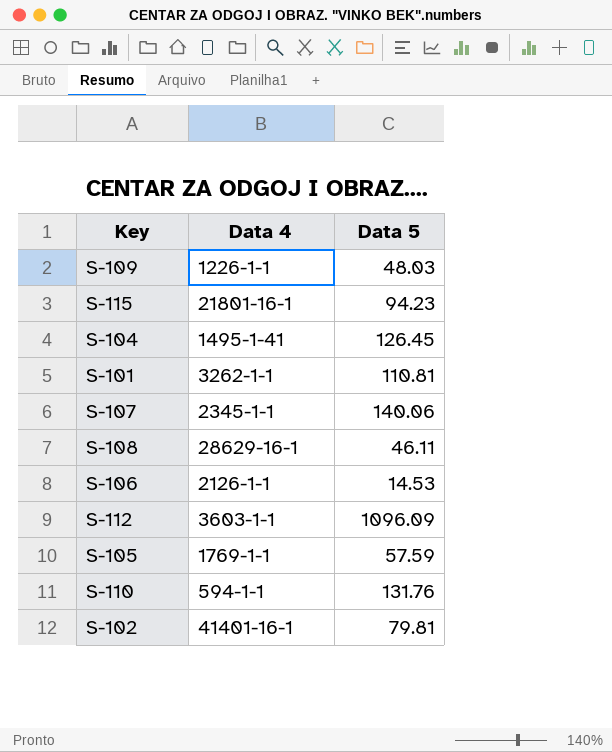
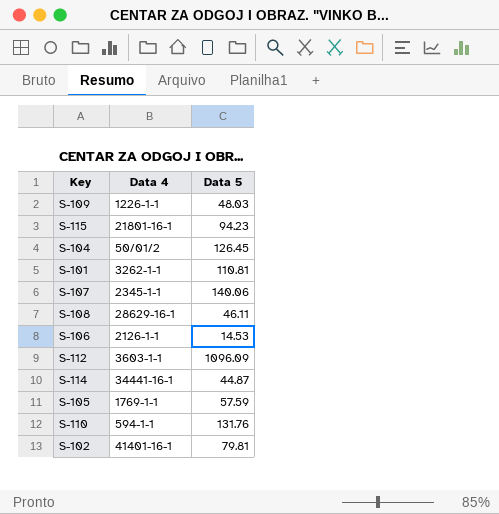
S-104 | Data 4: 1495-1-41 -> 50/01/2
row S-114: none -> 34441-16-1 | 44.87

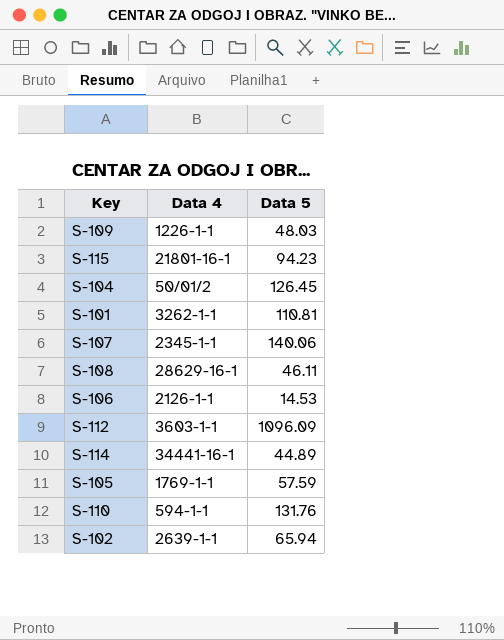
S-114 | Data 5: 44.87 -> 44.89
S-102 | Data 4: 41401-16-1 -> 2639-1-1
S-102 | Data 5: 79.81 -> 65.94

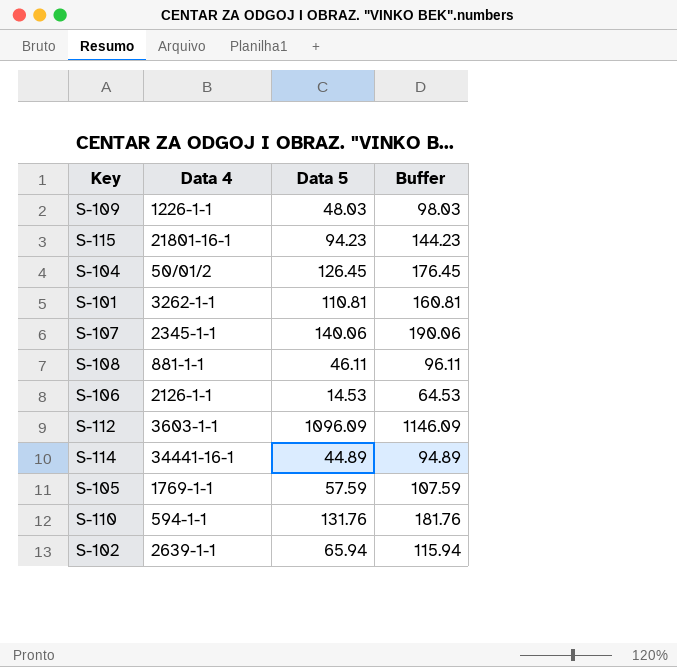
column Buffer | formula: none -> [Data 5] + 50
S-108 | Data 4: 28629-16-1 -> 881-1-1

